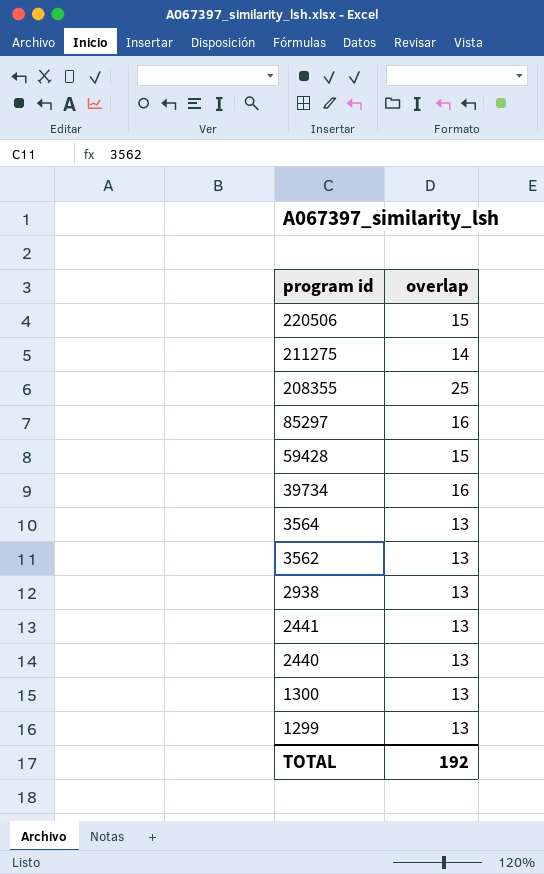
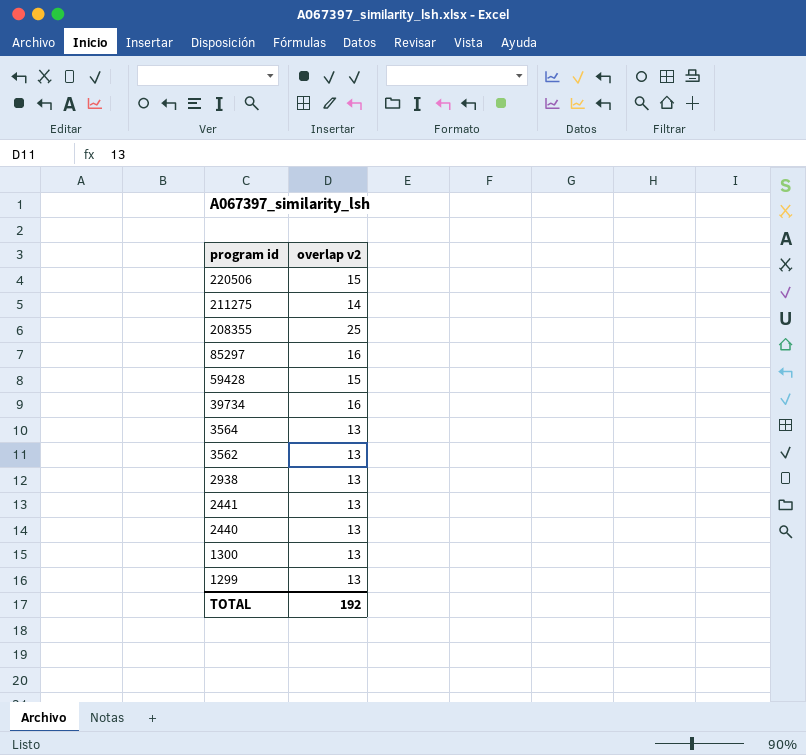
column name: overlap -> overlap v2

